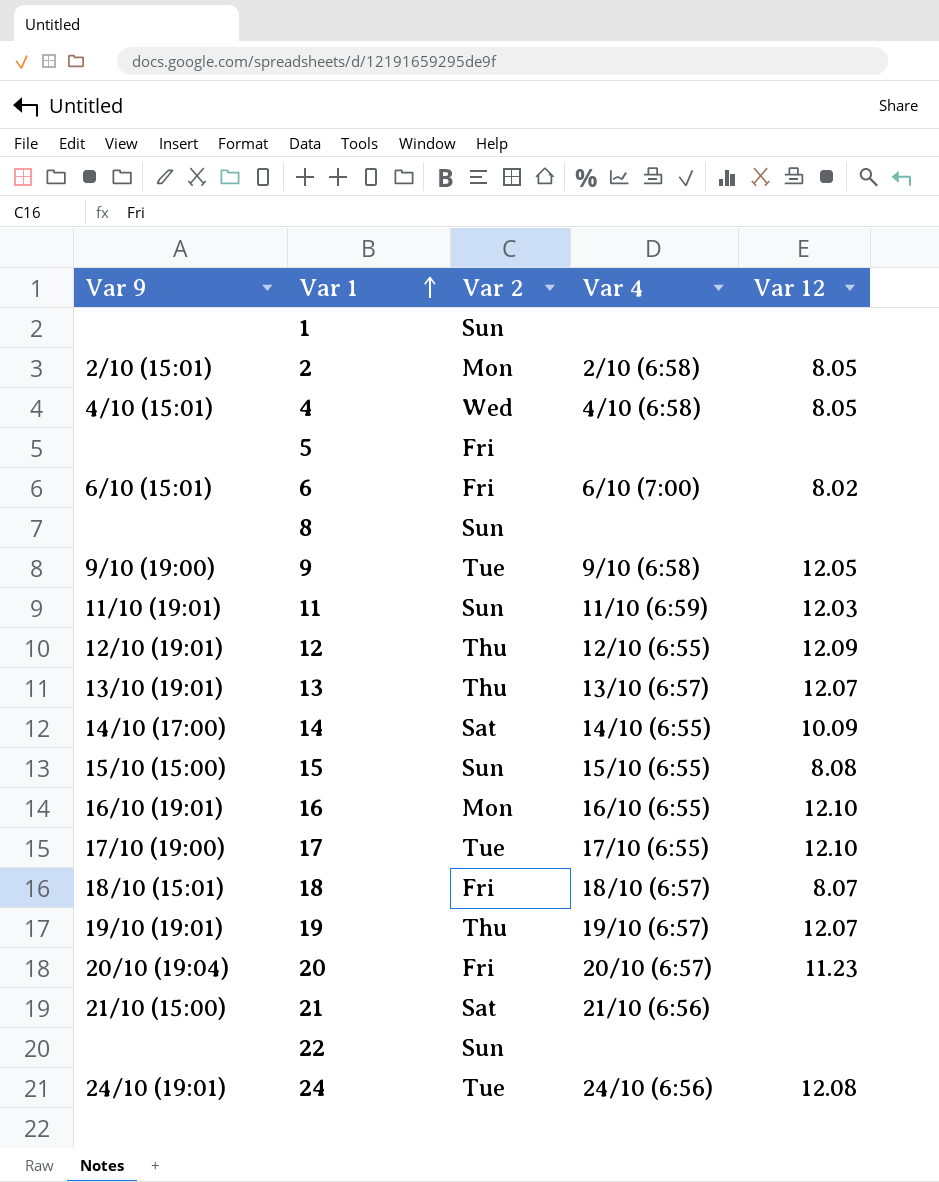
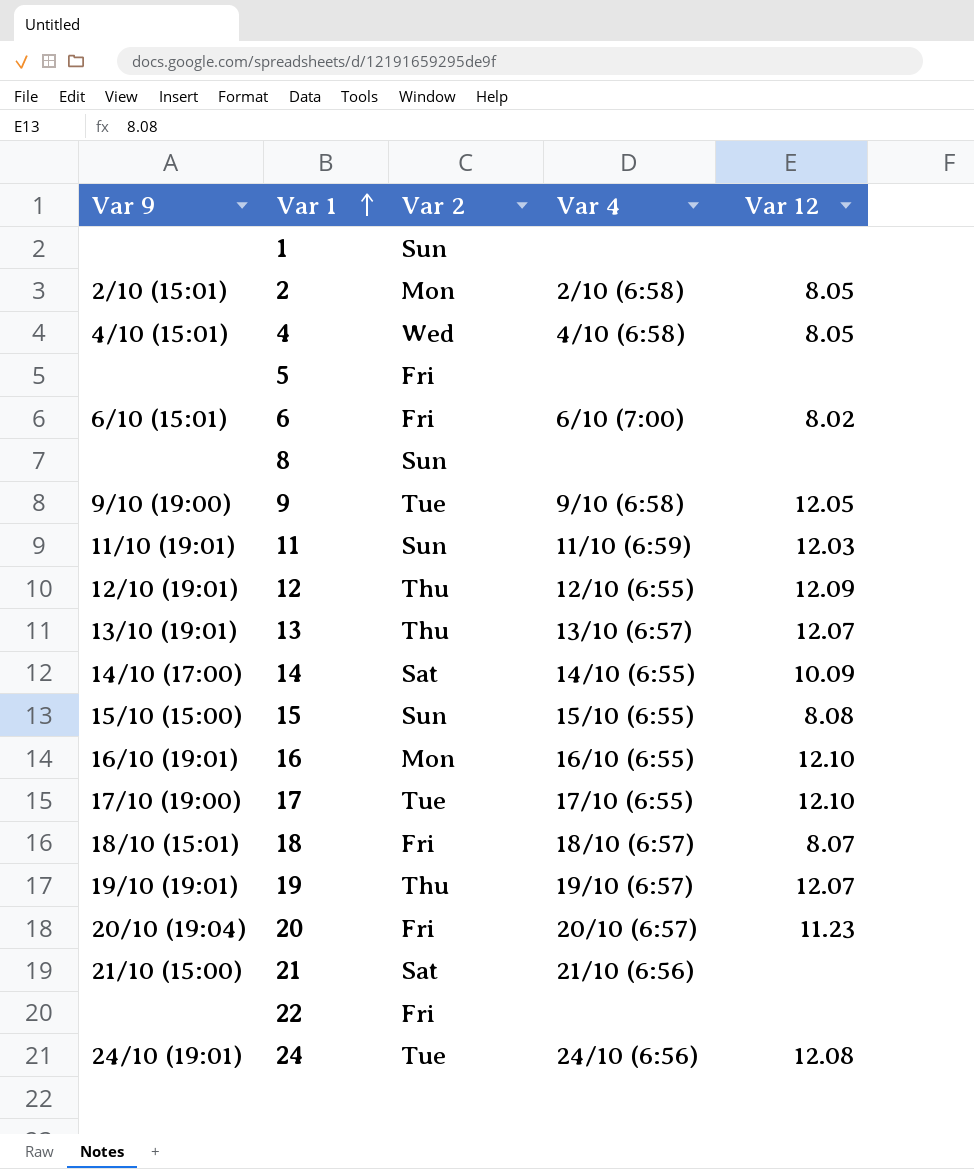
22 | Var 2: Sun -> Fri

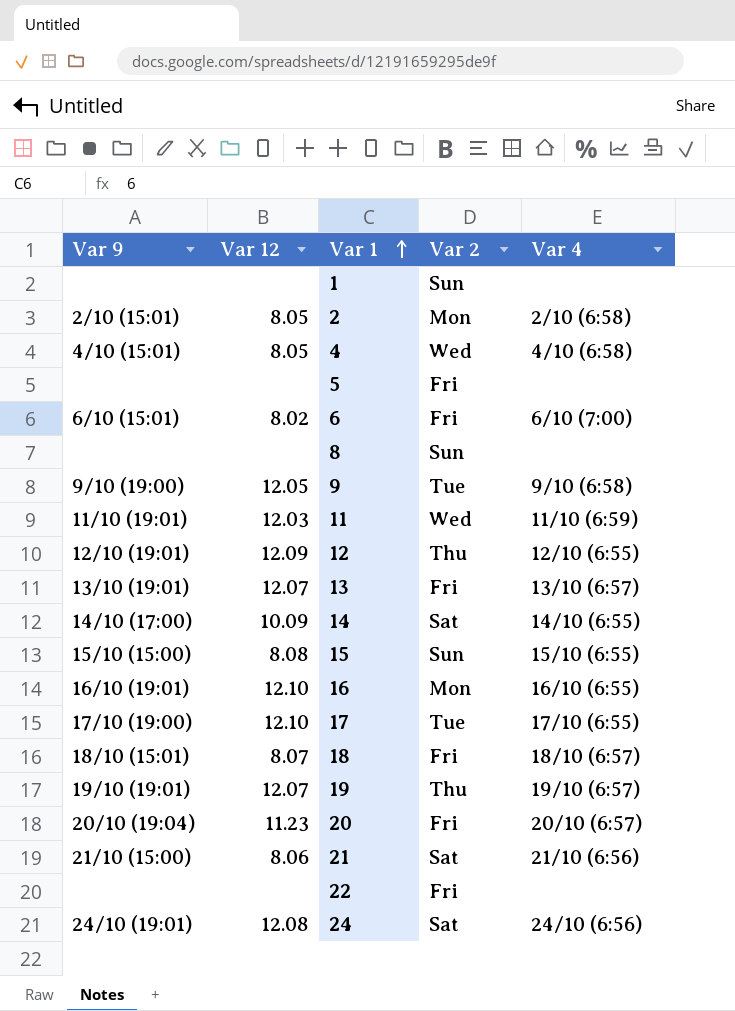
column Var 12 | position: 5 -> 2
11 | Var 2: Sun -> Wed
13 | Var 2: Thu -> Fri
21 | Var 12: none -> 8.06
24 | Var 2: Tue -> Sat

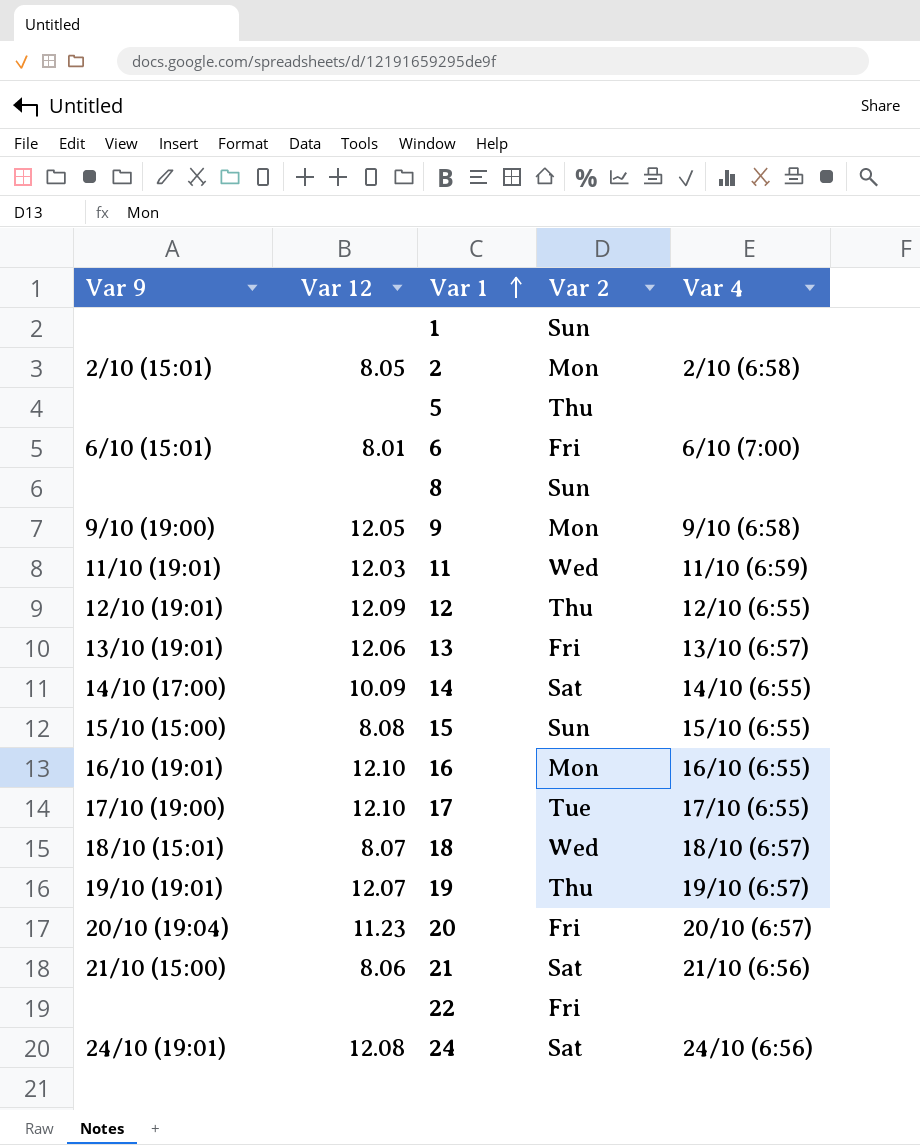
row 4: 4/10 (15:01) | 8.05 | Wed | 4/10 (6:58) -> none
5 | Var 2: Fri -> Thu
6 | Var 12: 8.02 -> 8.01
9 | Var 2: Tue -> Mon
13 | Var 12: 12.07 -> 12.06
18 | Var 2: Fri -> Wed

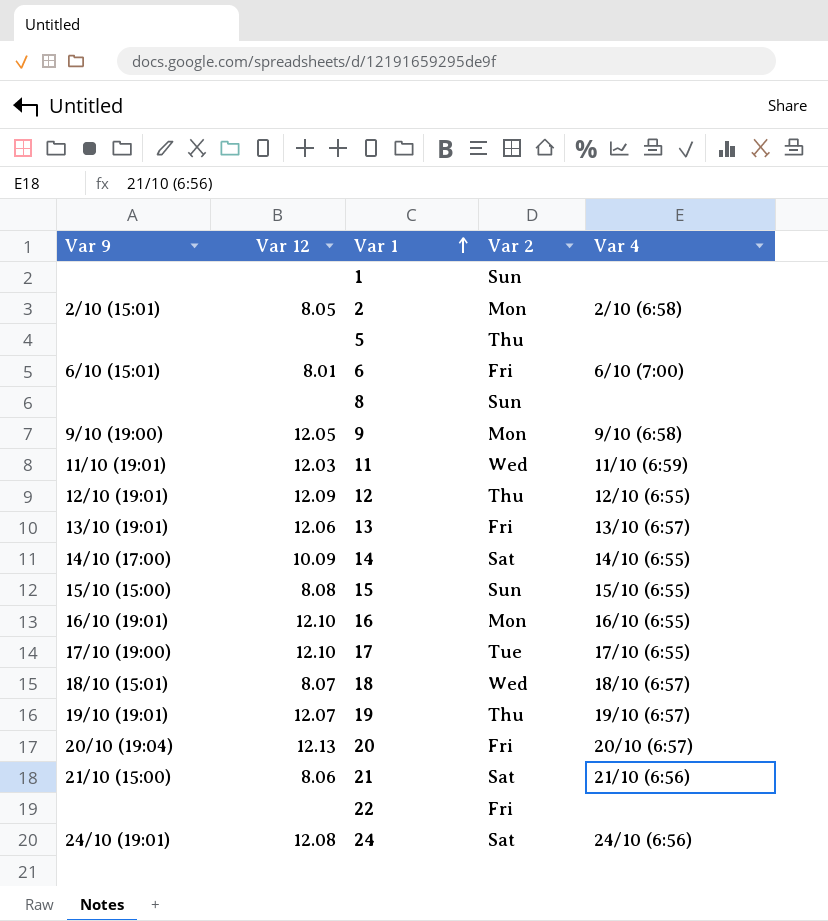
20 | Var 12: 11.23 -> 12.13

